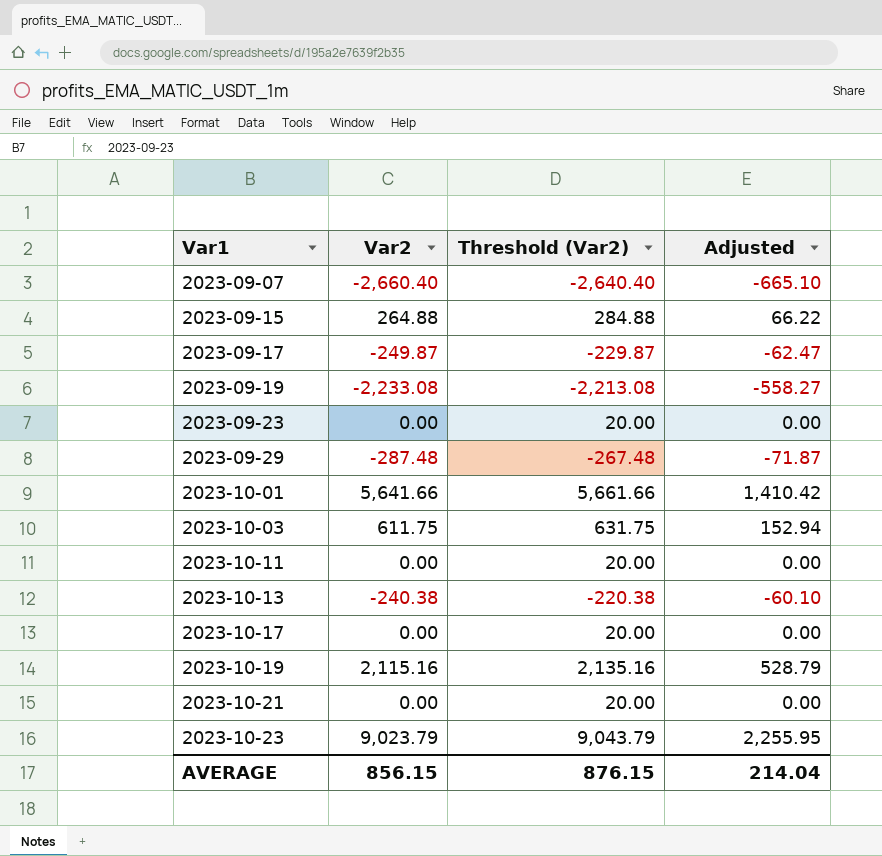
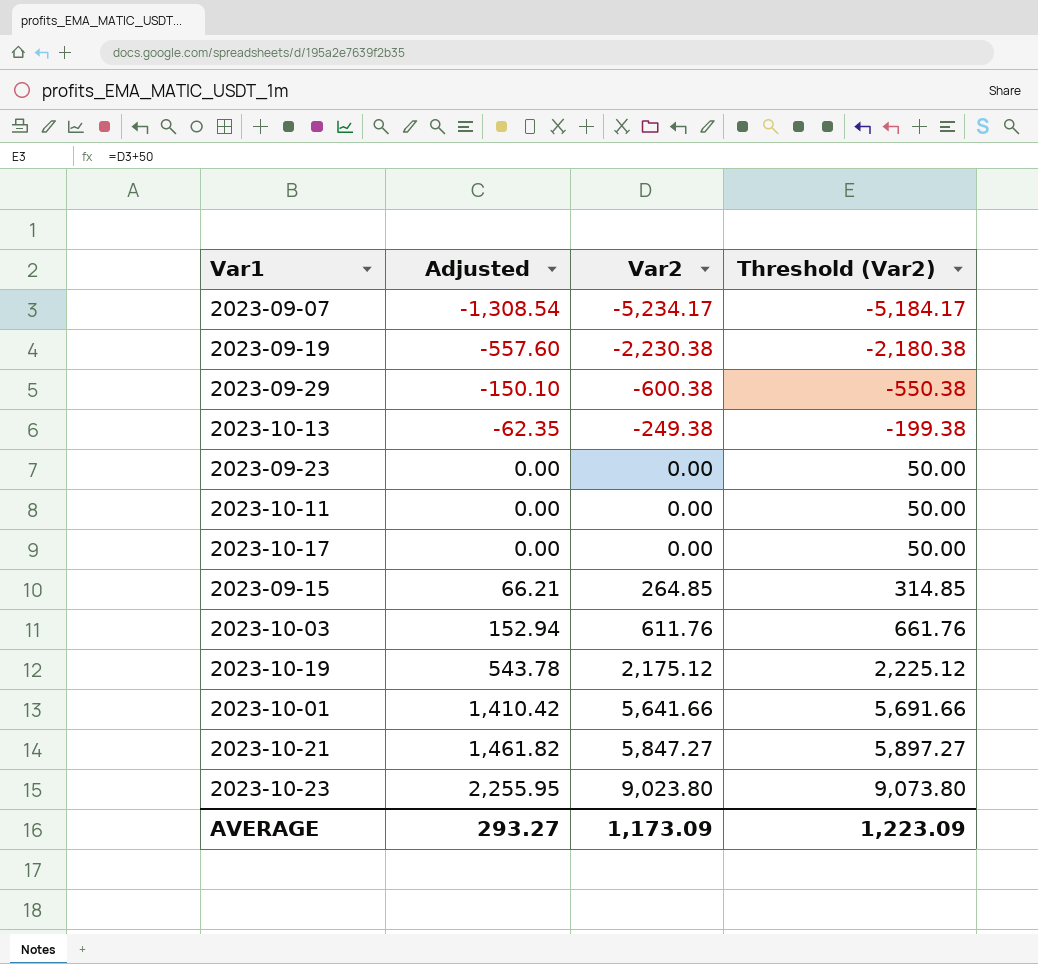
row order: Var1 ascending -> Adjusted ascending
column Adjusted | position: 4 -> 2
column Threshold (Var2) | formula: [Var2] + 20 -> [Var2] + 50
row 2023-09-17: -249.87 | -229.87 | -62.47 -> none
2023-09-07 | Adjusted: -665.10 -> -1,308.54
2023-09-07 | Var2: -2,660.40 -> -5,234.17
2023-09-19 | Adjusted: -558.27 -> -557.60
2023-09-19 | Var2: -2,233.08 -> -2,230.38
2023-09-29 | Adjusted: -71.87 -> -150.10
2023-09-29 | Var2: -287.48 -> -600.38
2023-10-13 | Adjusted: -60.10 -> -62.35
2023-10-13 | Var2: -240.38 -> -249.38
2023-09-15 | Adjusted: 66.22 -> 66.21
2023-09-15 | Var2: 264.88 -> 264.85
2023-10-03 | Var2: 611.75 -> 611.76
2023-10-19 | Adjusted: 528.79 -> 543.78
2023-10-19 | Var2: 2,115.16 -> 2,175.12
2023-10-21 | Adjusted: 0.00 -> 1,461.82
2023-10-21 | Var2: 0.00 -> 5,847.27
2023-10-23 | Var2: 9,023.79 -> 9,023.80
AVERAGE | Adjusted: 214.04 -> 293.27
AVERAGE | Var2: 856.15 -> 1,173.09
AVERAGE | Threshold (Var2): 876.15 -> 1,223.09

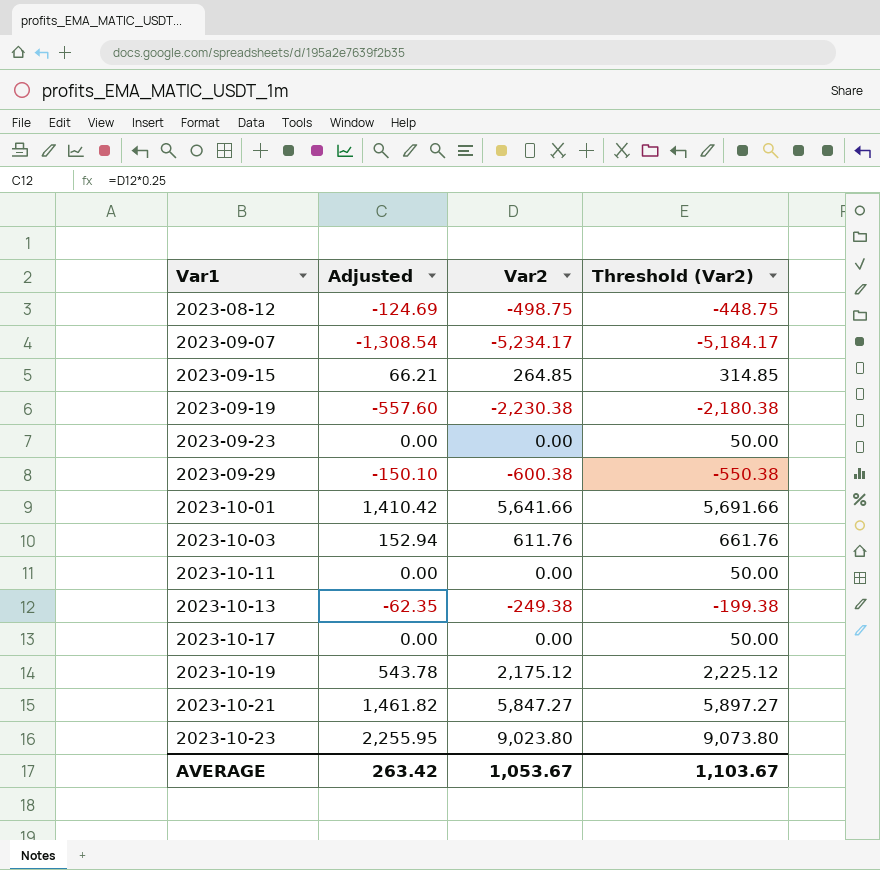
row order: Adjusted ascending -> Var1 ascending
row 2023-08-12: none -> -124.69 | -498.75 | -448.75
AVERAGE | Adjusted: 293.27 -> 263.42
AVERAGE | Var2: 1,173.09 -> 1,053.67
AVERAGE | Threshold (Var2): 1,223.09 -> 1,103.67

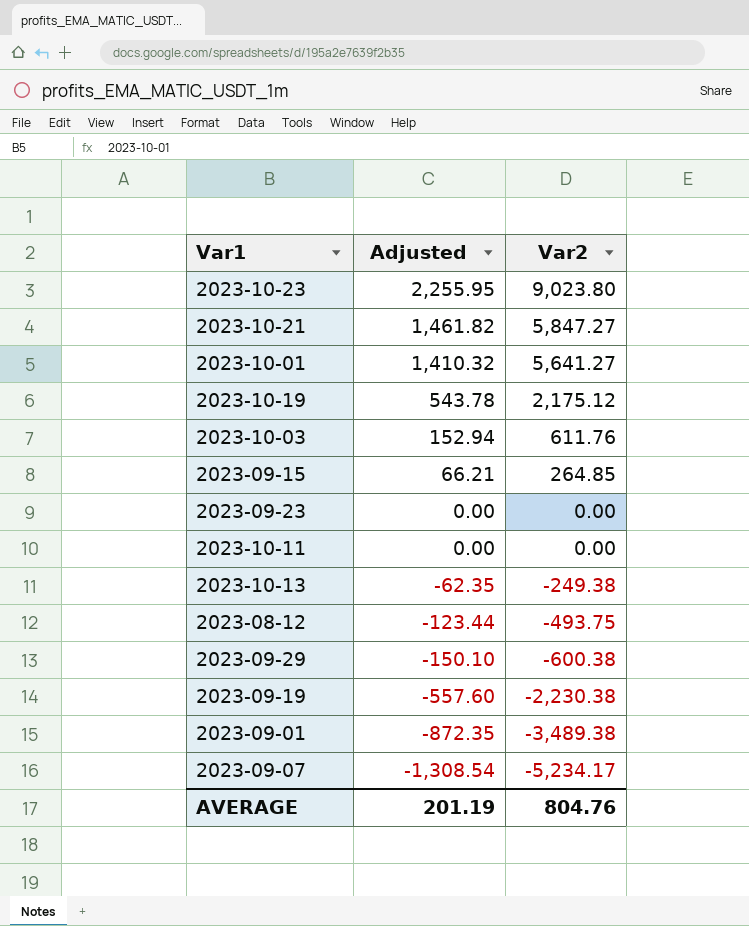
row order: Var1 ascending -> Adjusted descending
column Threshold (Var2) | formula: [Var2] + 50 -> none
row 2023-10-17: 0.00 | 0.00 | 50.00 -> none
2023-10-01 | Adjusted: 1,410.42 -> 1,410.32
2023-10-01 | Var2: 5,641.66 -> 5,641.27
2023-08-12 | Adjusted: -124.69 -> -123.44
2023-08-12 | Var2: -498.75 -> -493.75
row 2023-09-01: none -> -872.35 | -3,489.38
AVERAGE | Adjusted: 263.42 -> 201.19
AVERAGE | Var2: 1,053.67 -> 804.76

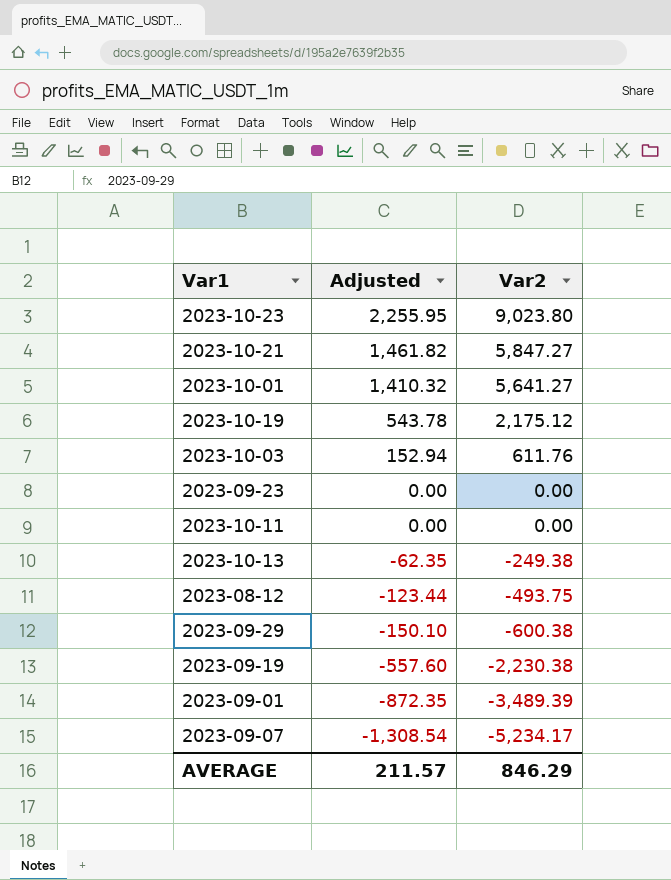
row 2023-09-15: 66.21 | 264.85 -> none
2023-09-01 | Var2: -3,489.38 -> -3,489.39
AVERAGE | Adjusted: 201.19 -> 211.57
AVERAGE | Var2: 804.76 -> 846.29

